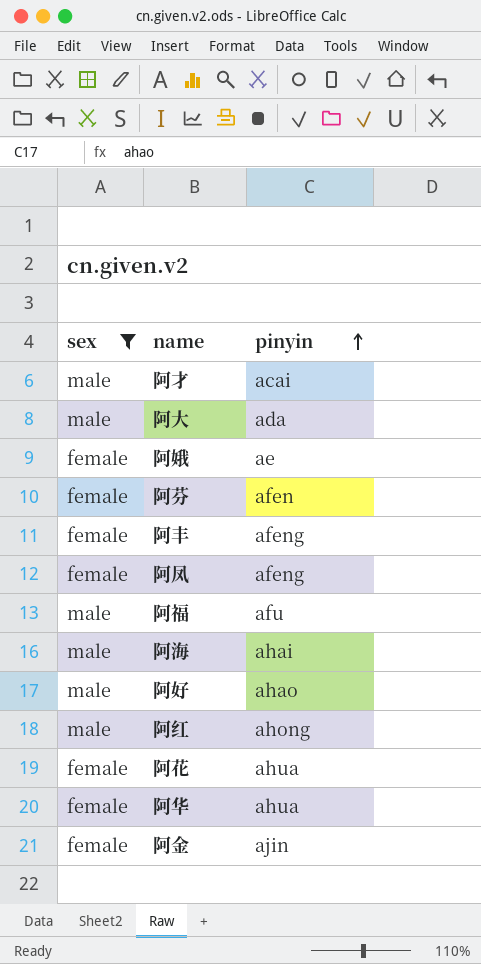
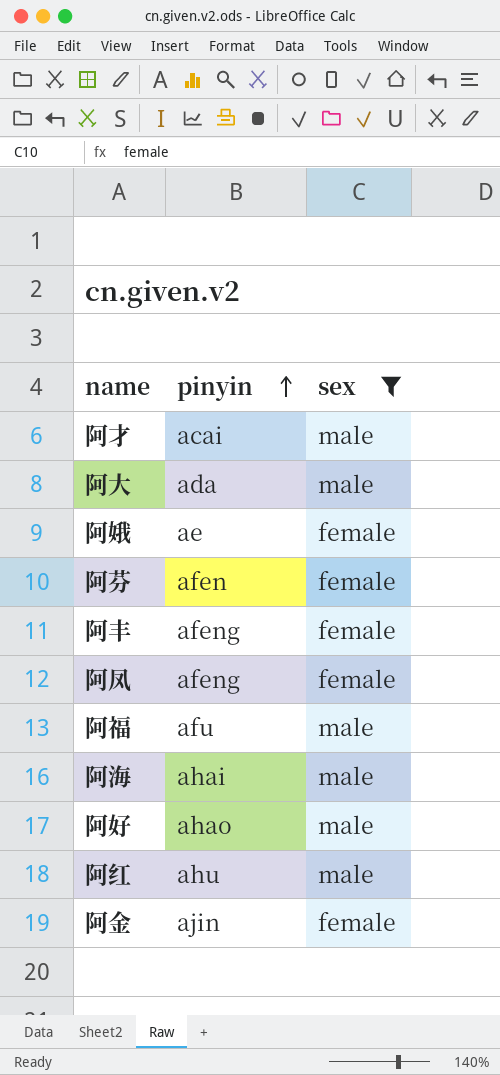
column sex | position: 1 -> 3
row 阿花: female | ahua -> none
row 阿华: female | ahua -> none
阿红 | pinyin: ahong -> ahu

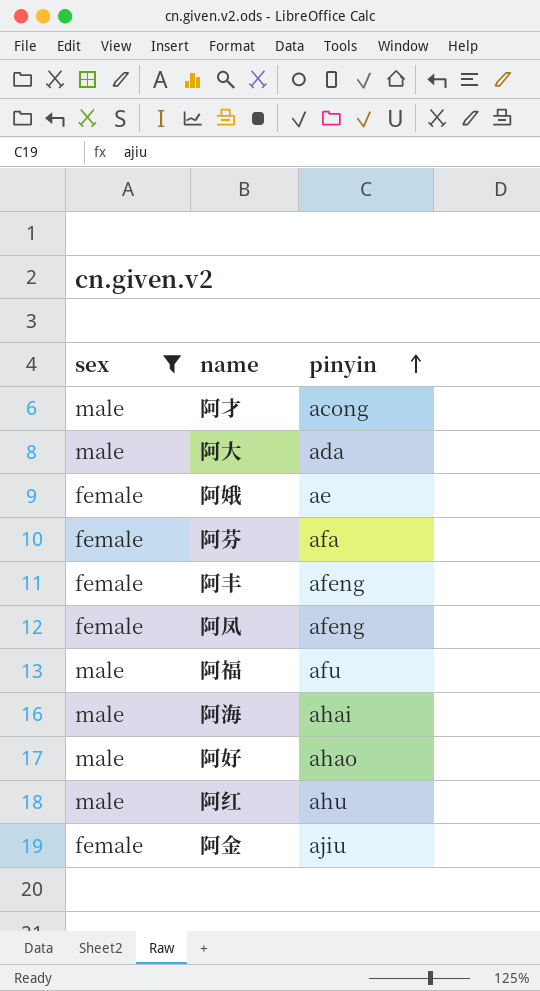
column sex | position: 3 -> 1
阿才 | pinyin: acai -> acong
阿芬 | pinyin: afen -> afa
阿金 | pinyin: ajin -> ajiu

